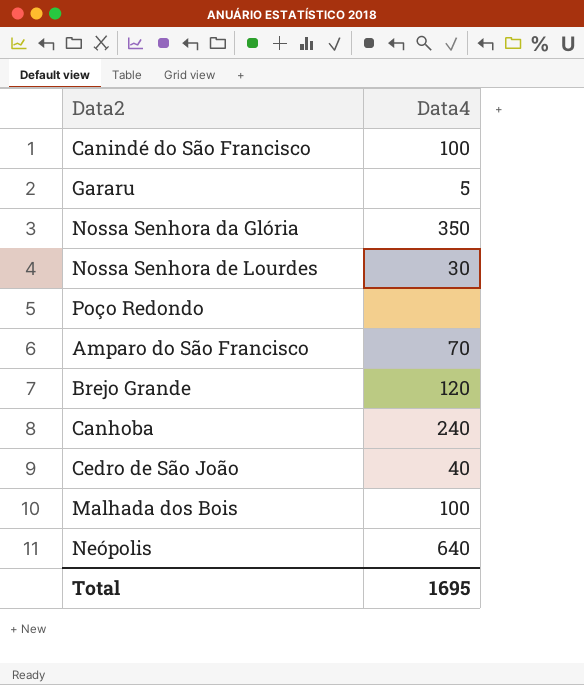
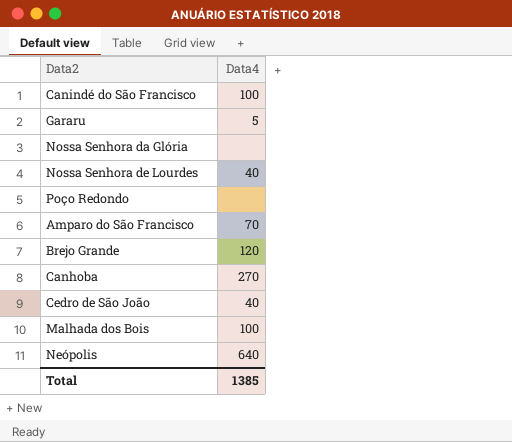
Nossa Senhora da Glória | Data4: 350 -> none
Nossa Senhora de Lourdes | Data4: 30 -> 40
Canhoba | Data4: 240 -> 270
Total | Data4: 1695 -> 1385

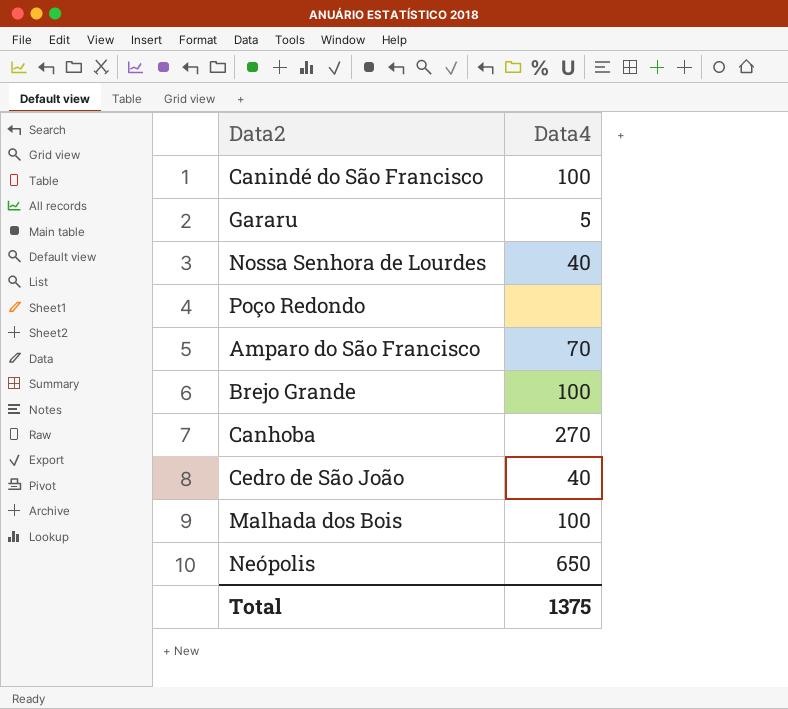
row Nossa Senhora da Glória: none -> none
Brejo Grande | Data4: 120 -> 100
Neópolis | Data4: 640 -> 650
Total | Data4: 1385 -> 1375

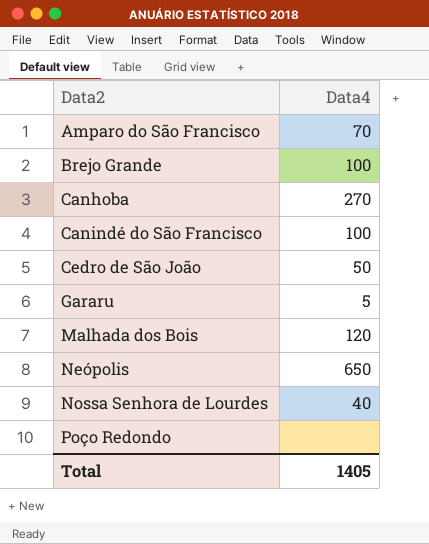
row order: none -> Data2 ascending
Cedro de São João | Data4: 40 -> 50
Malhada dos Bois | Data4: 100 -> 120
Total | Data4: 1375 -> 1405

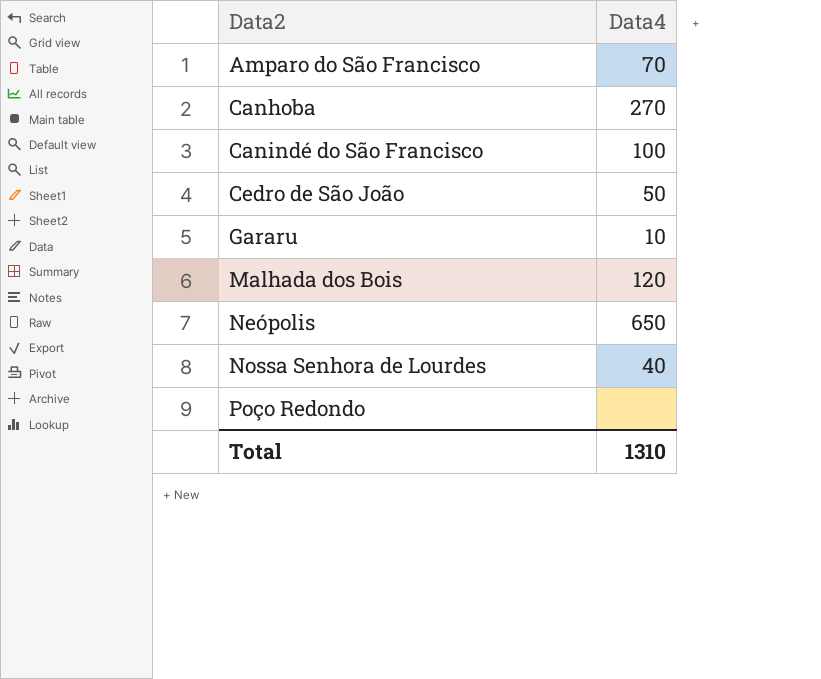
row Brejo Grande: 100 -> none
Gararu | Data4: 5 -> 10
Total | Data4: 1405 -> 1310

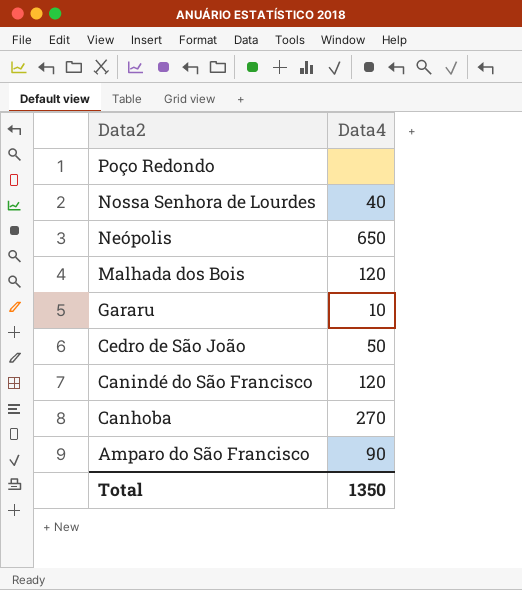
row order: Data2 ascending -> Data2 descending
Canindé do São Francisco | Data4: 100 -> 120
Amparo do São Francisco | Data4: 70 -> 90
Total | Data4: 1310 -> 1350

